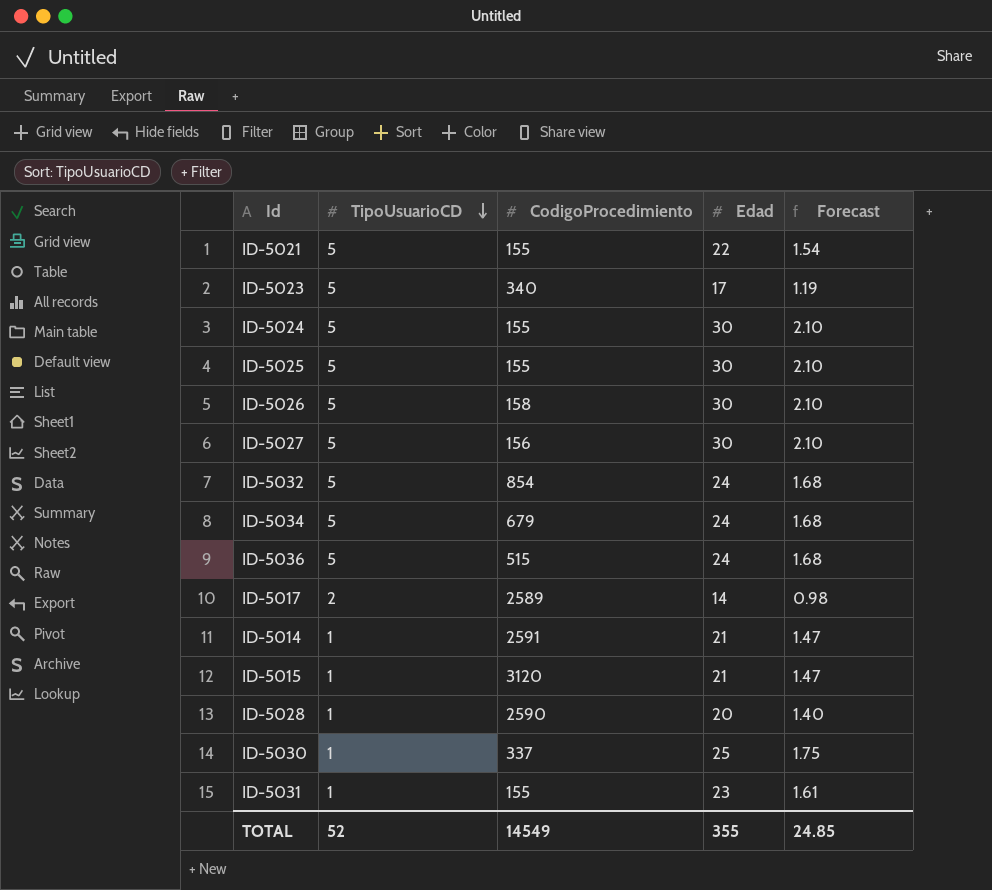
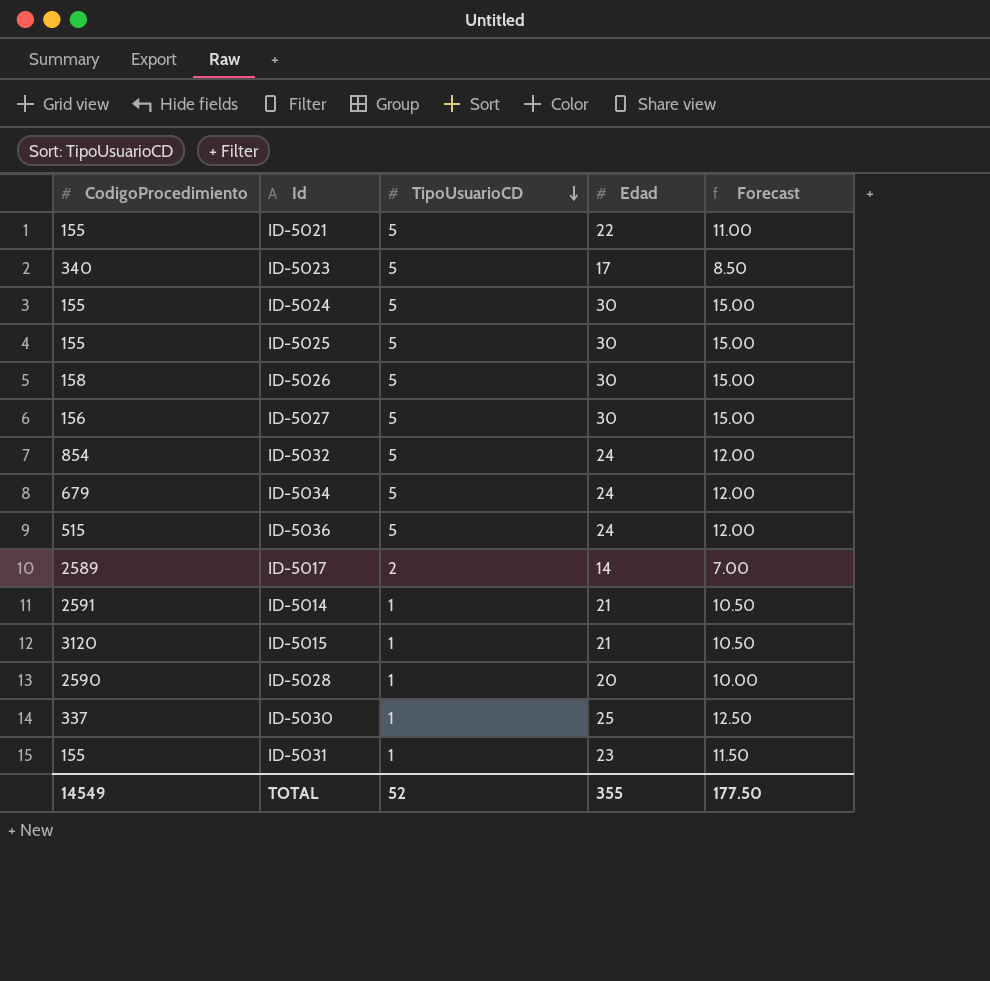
column CodigoProcedimiento | position: 3 -> 1
column Forecast | formula: [Edad] * 0.07 -> [Edad] * 0.5
TOTAL | Forecast: 24.85 -> 177.50

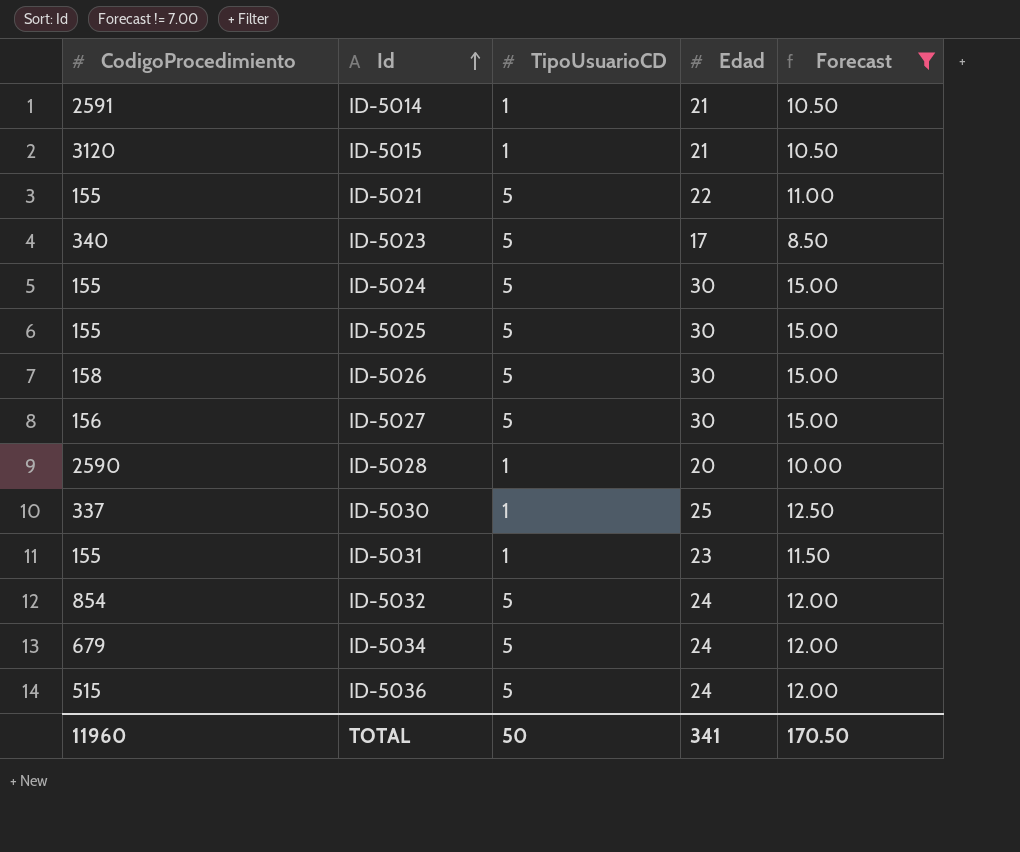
filter: none -> Forecast != 7.00
row order: TipoUsuarioCD descending -> Id ascending
TOTAL | CodigoProcedimiento: 14549 -> 11960
TOTAL | TipoUsuarioCD: 52 -> 50
TOTAL | Edad: 355 -> 341
TOTAL | Forecast: 177.50 -> 170.50

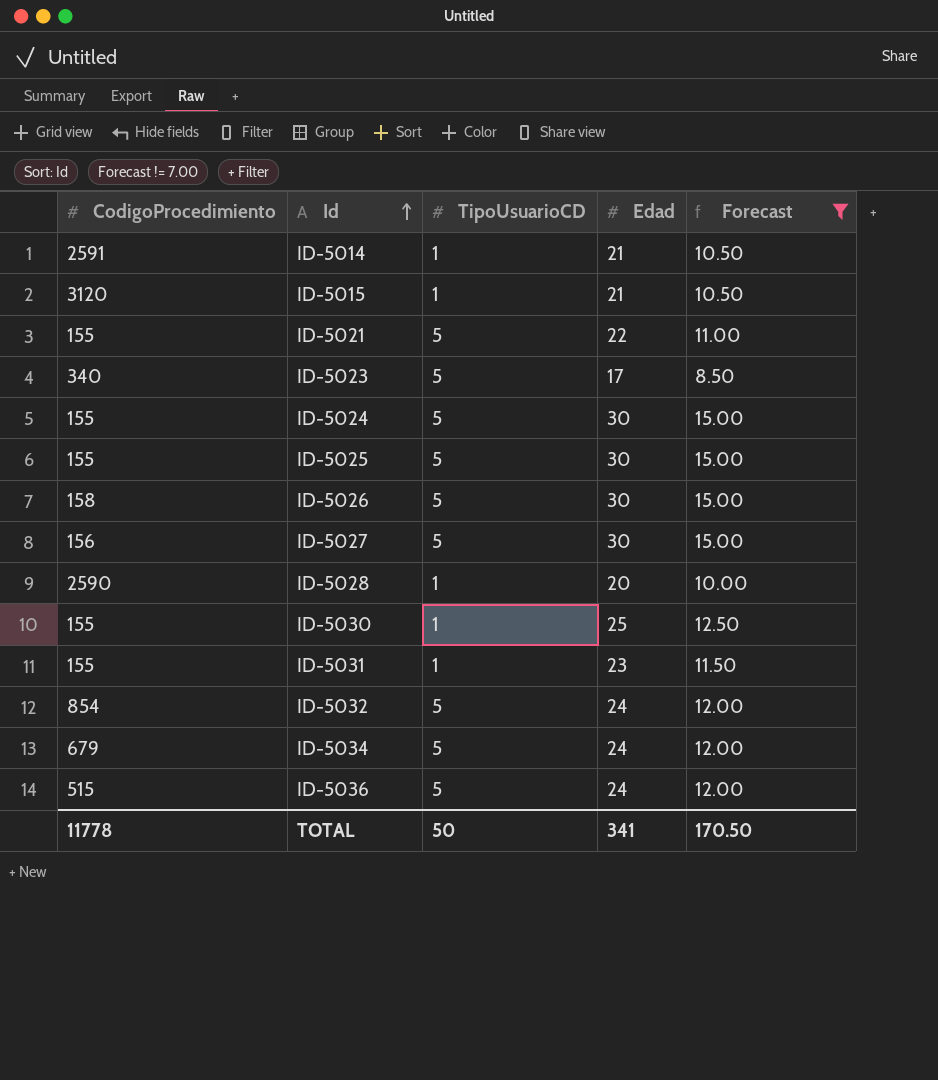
ID-5030 | CodigoProcedimiento: 337 -> 155
TOTAL | CodigoProcedimiento: 11960 -> 11778

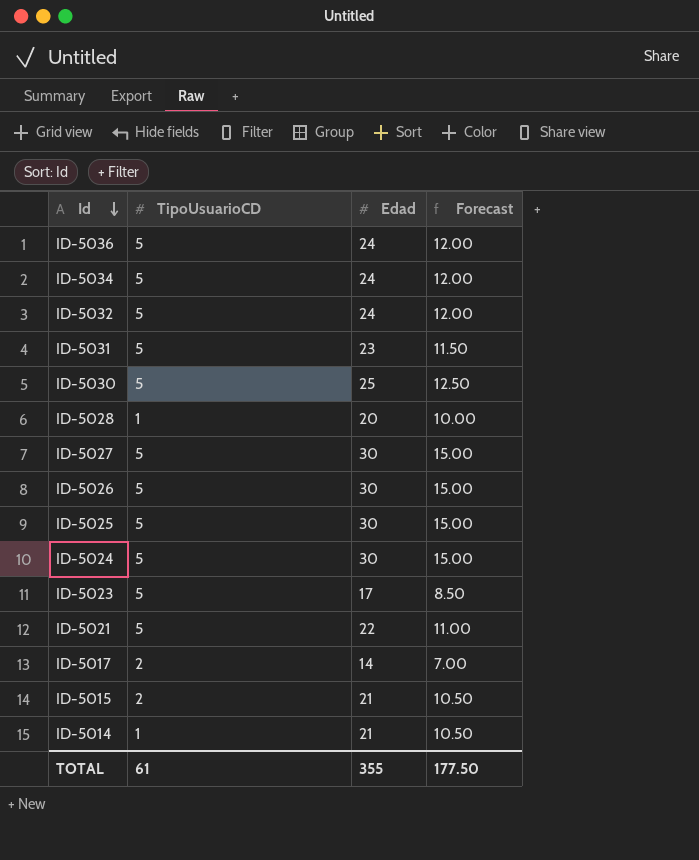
filter: Forecast != 7.00 -> none
row order: Id ascending -> Id descending
column CodigoProcedimiento | position: 1 -> none
ID-5031 | TipoUsuarioCD: 1 -> 5
ID-5030 | TipoUsuarioCD: 1 -> 5
ID-5015 | TipoUsuarioCD: 1 -> 2
TOTAL | TipoUsuarioCD: 50 -> 61
TOTAL | Edad: 341 -> 355
TOTAL | Forecast: 170.50 -> 177.50

